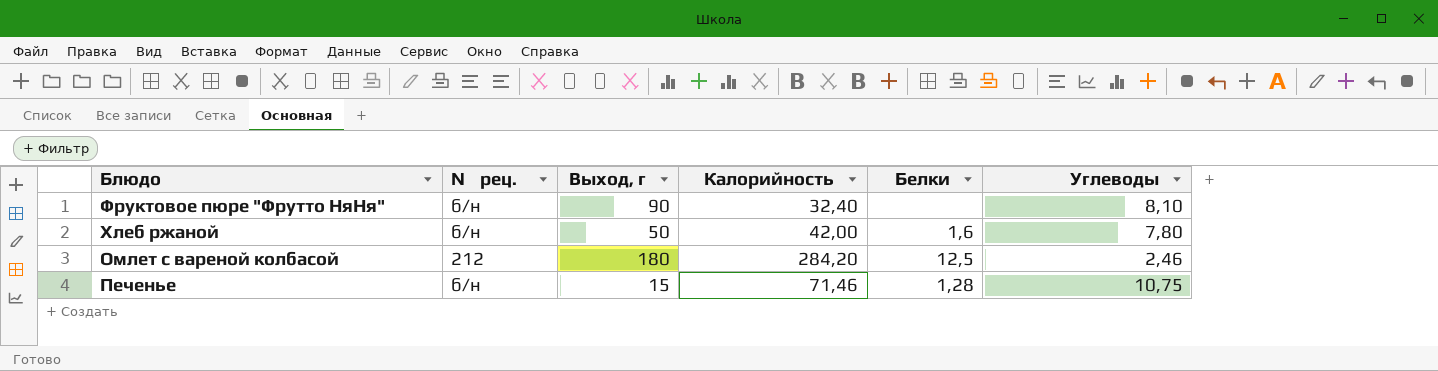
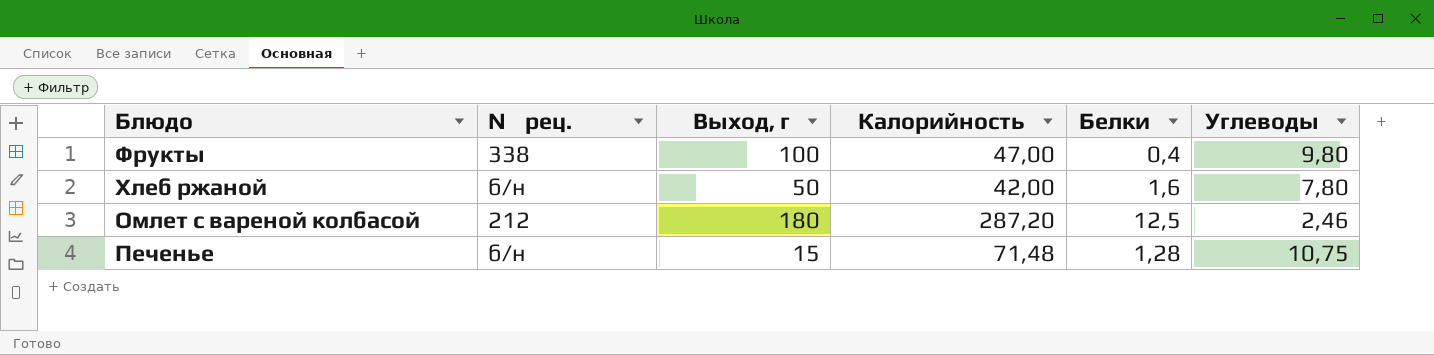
row Фруктовое пюре "Фрутто НяНя": б/н | 90 | 32,40 | none | 8,10 -> none
row Фрукты: none -> 338 | 100 | 47,00 | 0,4 | 9,80
Омлет с вареной колбасой | Калорийность: 284,20 -> 287,20
Печенье | Калорийность: 71,46 -> 71,48

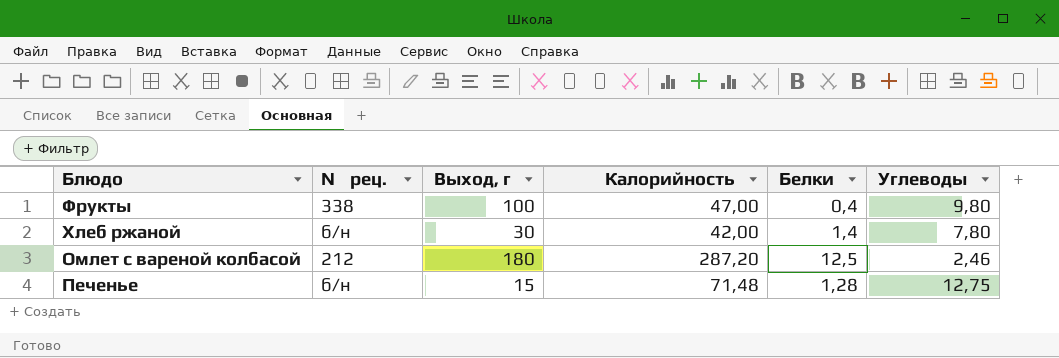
Хлеб ржаной | Выход, г: 50 -> 30
Хлеб ржаной | Белки: 1,6 -> 1,4
Печенье | Углеводы: 10,75 -> 12,75

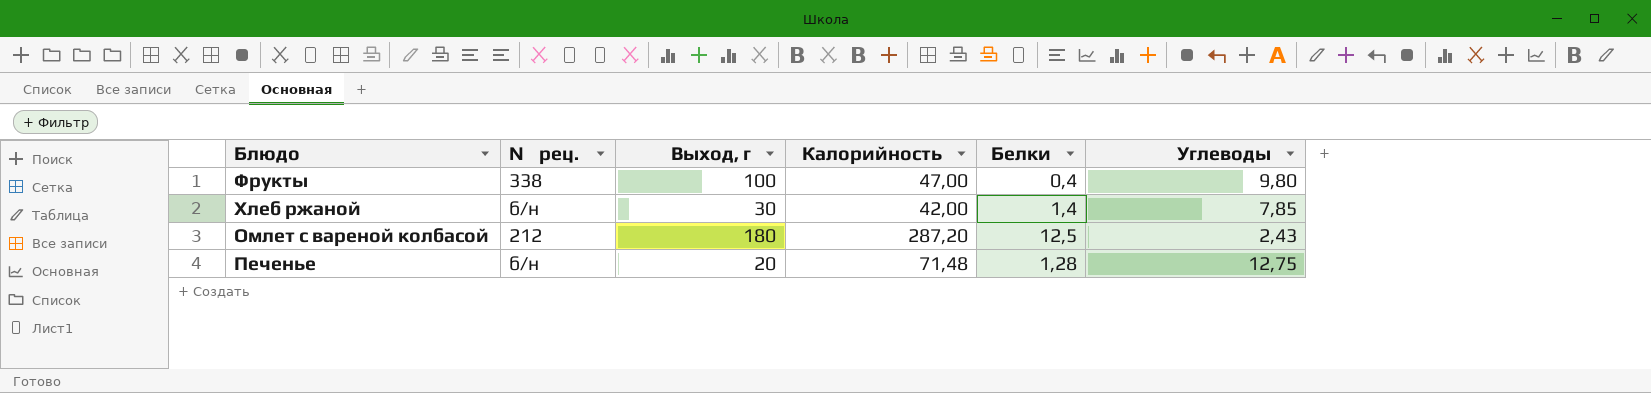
Хлеб ржаной | Углеводы: 7,80 -> 7,85
Омлет с вареной колбасой | Углеводы: 2,46 -> 2,43
Печенье | Выход, г: 15 -> 20

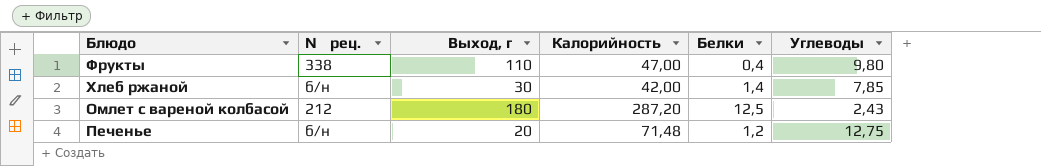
Фрукты | Выход, г: 100 -> 110
Печенье | Белки: 1,28 -> 1,2

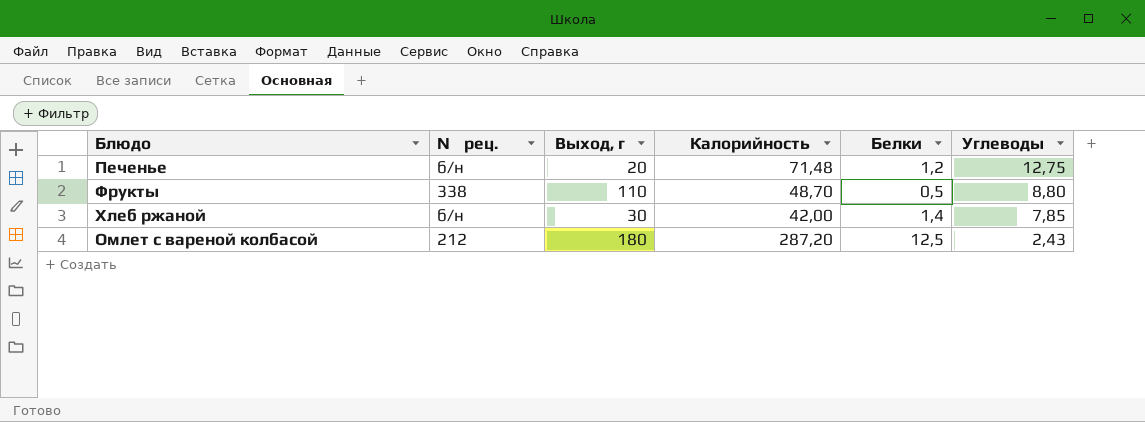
row order: none -> Углеводы descending
Фрукты | Калорийность: 47,00 -> 48,70
Фрукты | Белки: 0,4 -> 0,5
Фрукты | Углеводы: 9,80 -> 8,80

